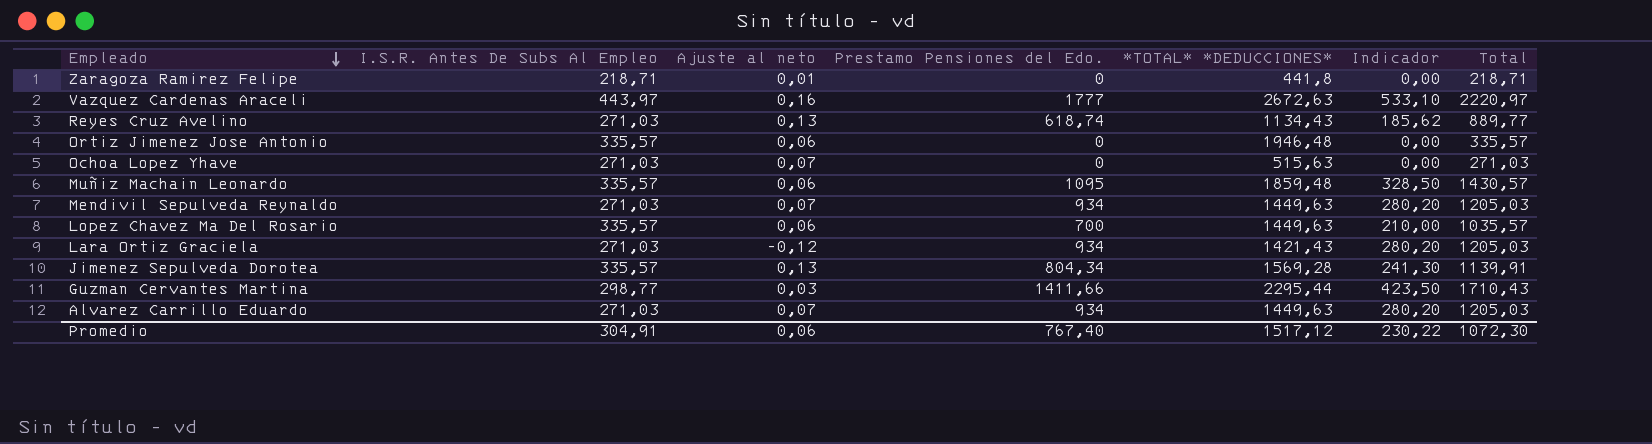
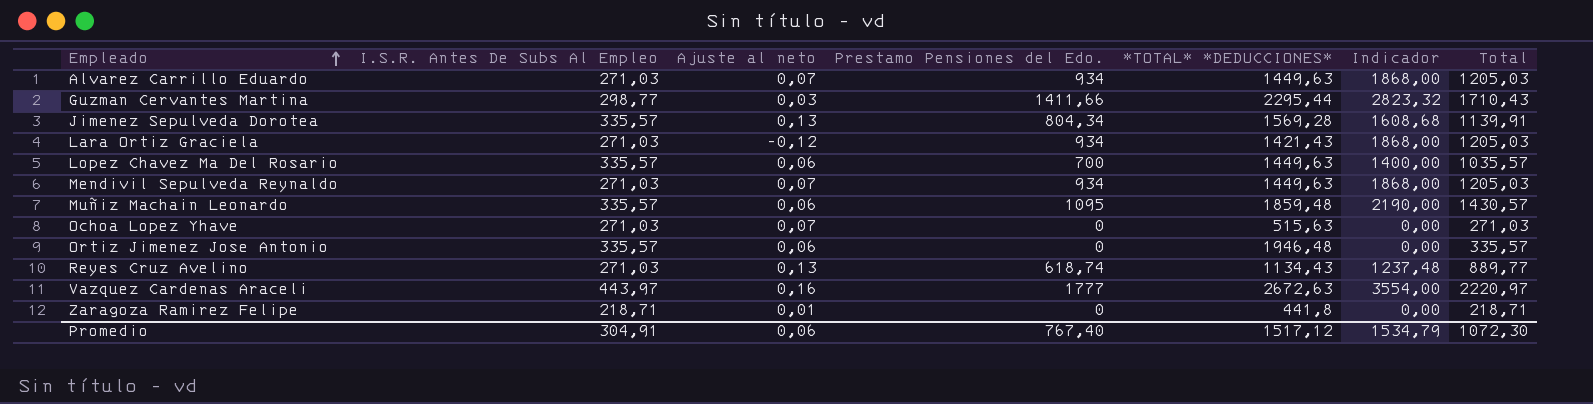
row order: Empleado descending -> Empleado ascending
column Indicador | formula: [Prestamo Pensiones del Edo.] * 0,3 -> [Prestamo Pensiones del Edo.] * 2
Promedio | Indicador: 230,22 -> 1534,79

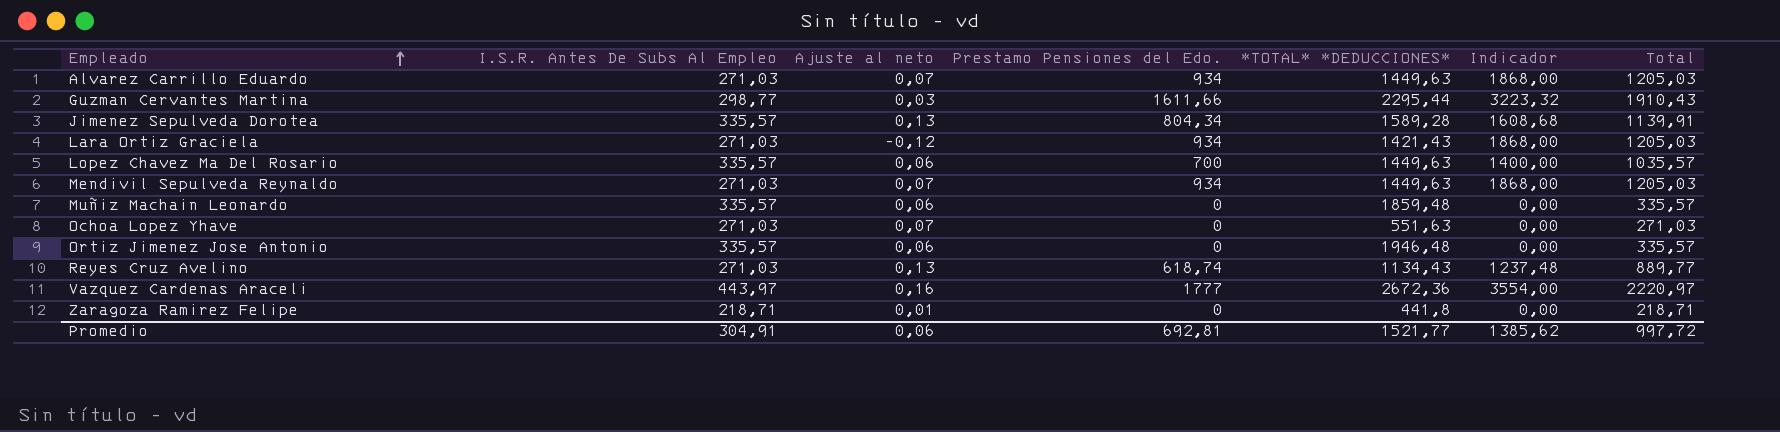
Guzman Cervantes Martina | Prestamo Pensiones del Edo.: 1411,66 -> 1611,66
Guzman Cervantes Martina | Indicador: 2823,32 -> 3223,32
Guzman Cervantes Martina | Total: 1710,43 -> 1910,43
Jimenez Sepulveda Dorotea | *TOTAL* *DEDUCCIONES*: 1569,28 -> 1589,28
Muñiz Machain Leonardo | Prestamo Pensiones del Edo.: 1095 -> 0
Muñiz Machain Leonardo | Indicador: 2190,00 -> 0,00
Muñiz Machain Leonardo | Total: 1430,57 -> 335,57
Ochoa Lopez Yhave | *TOTAL* *DEDUCCIONES*: 515,63 -> 551,63
Vazquez Cardenas Araceli | *TOTAL* *DEDUCCIONES*: 2672,63 -> 2672,36
Promedio | Prestamo Pensiones del Edo.: 767,40 -> 692,81
Promedio | *TOTAL* *DEDUCCIONES*: 1517,12 -> 1521,77
Promedio | Indicador: 1534,79 -> 1385,62
Promedio | Total: 1072,30 -> 997,72

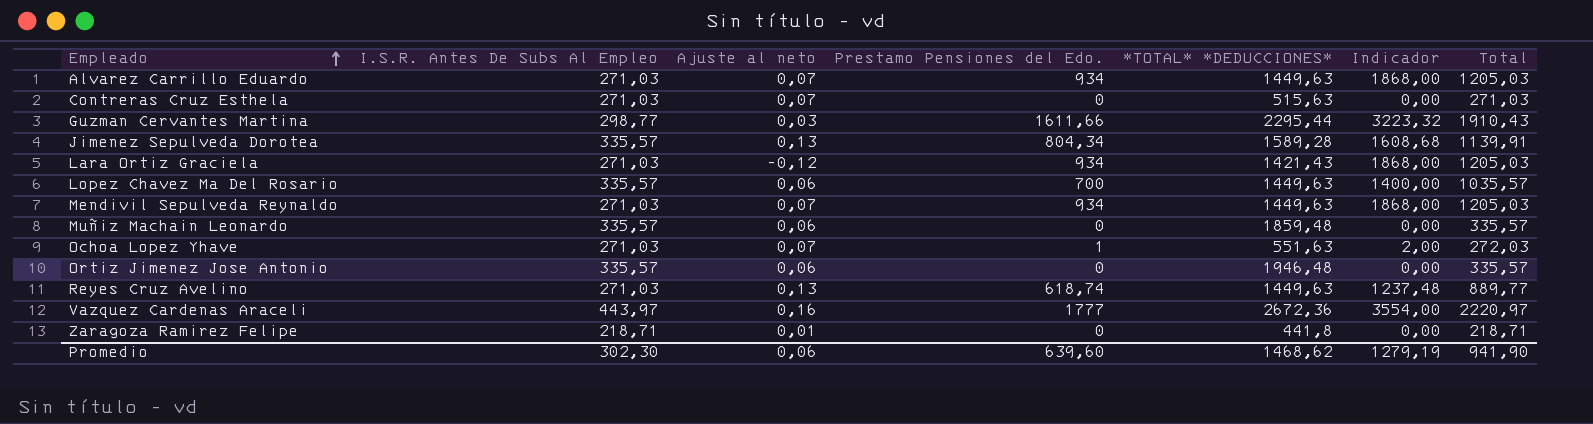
row Contreras Cruz Esthela: none -> 271,03 | 0,07 | 0 | 515,63 | 0,00 | 271,03
Ochoa Lopez Yhave | Prestamo Pensiones del Edo.: 0 -> 1
Ochoa Lopez Yhave | Indicador: 0,00 -> 2,00
Ochoa Lopez Yhave | Total: 271,03 -> 272,03
Reyes Cruz Avelino | *TOTAL* *DEDUCCIONES*: 1134,43 -> 1449,63
Promedio | I.S.R. Antes De Subs Al Empleo: 304,91 -> 302,30
Promedio | Prestamo Pensiones del Edo.: 692,81 -> 639,60
Promedio | *TOTAL* *DEDUCCIONES*: 1521,77 -> 1468,62
Promedio | Indicador: 1385,62 -> 1279,19
Promedio | Total: 997,72 -> 941,90

